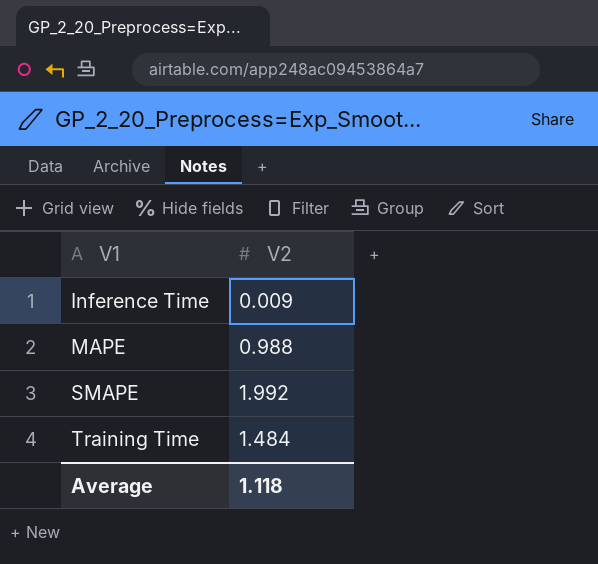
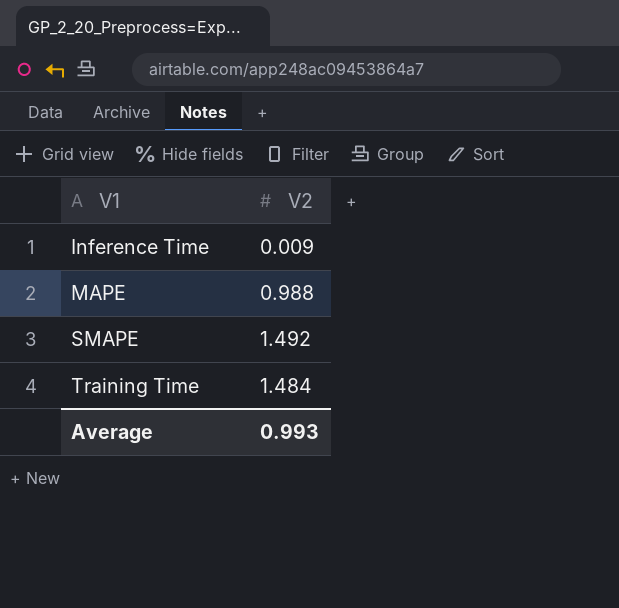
SMAPE | V2: 1.992 -> 1.492
Average | V2: 1.118 -> 0.993

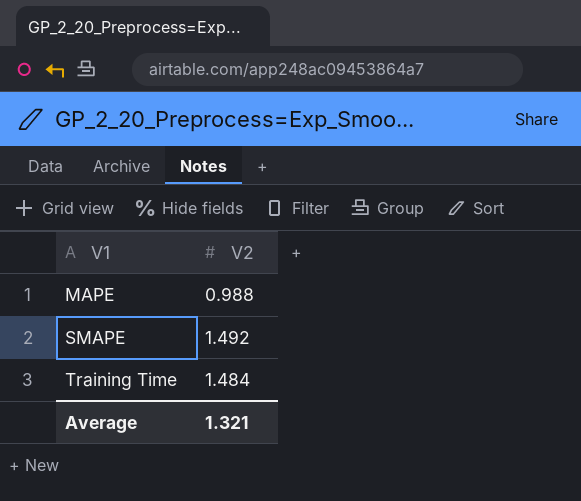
row Inference Time: 0.009 -> none
Average | V2: 0.993 -> 1.321

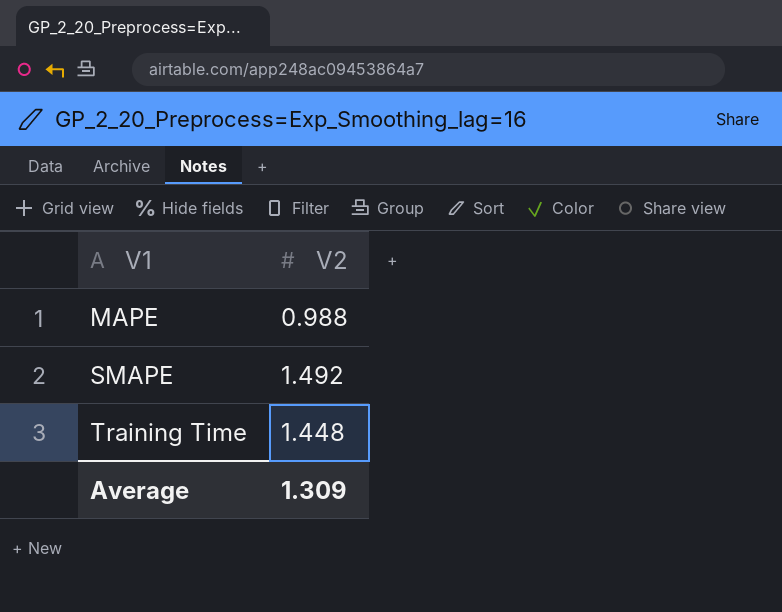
Training Time | V2: 1.484 -> 1.448
Average | V2: 1.321 -> 1.309

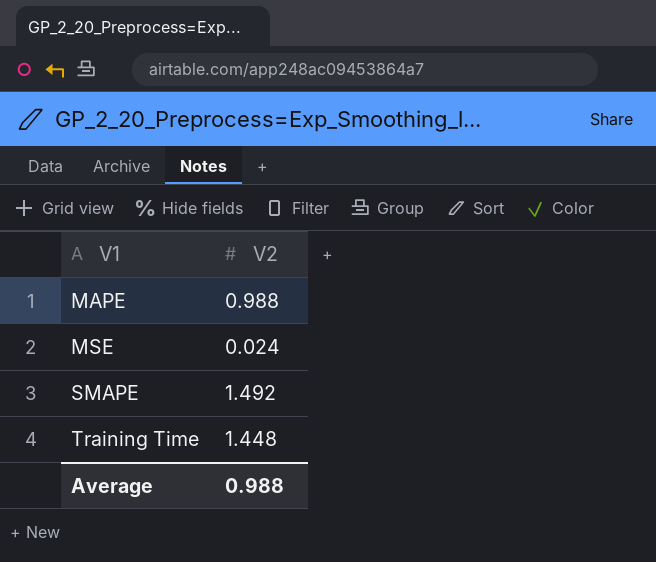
row MSE: none -> 0.024
Average | V2: 1.309 -> 0.988

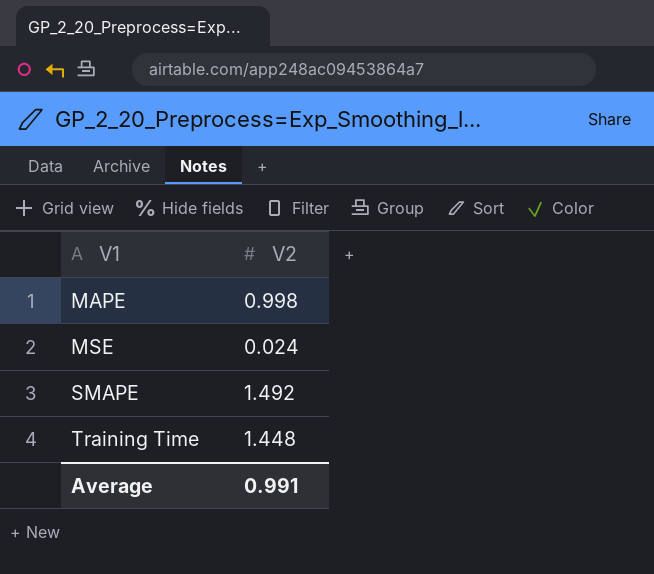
MAPE | V2: 0.988 -> 0.998
Average | V2: 0.988 -> 0.991

